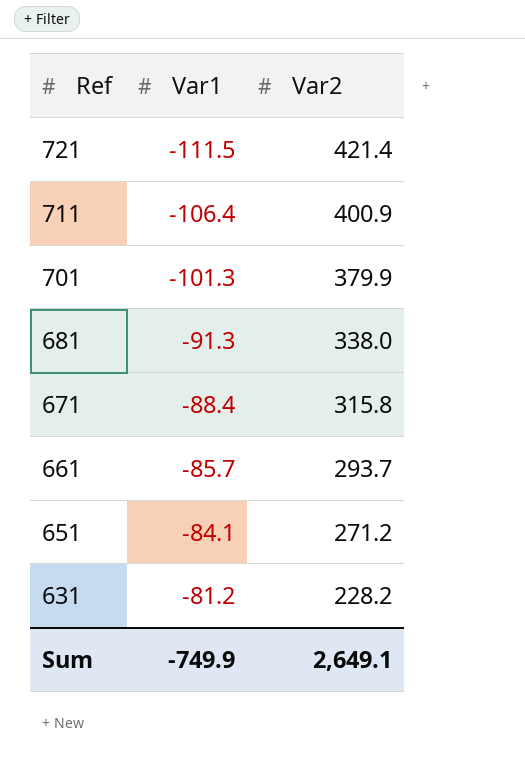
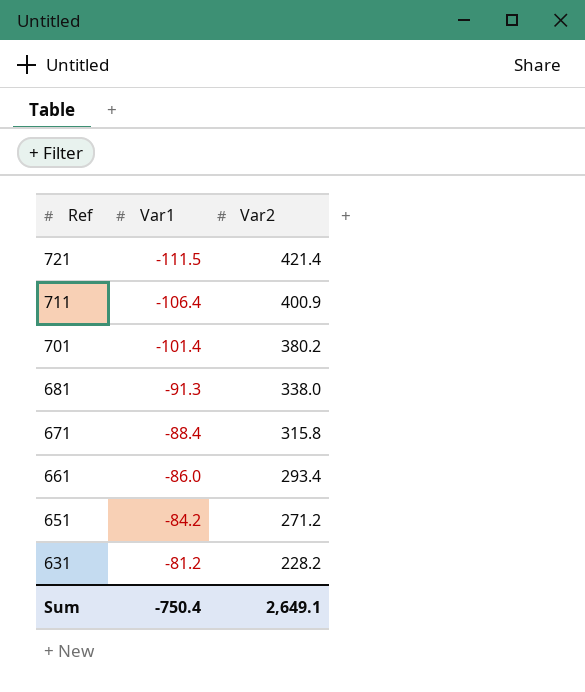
701 | Var1: -101.3 -> -101.4
701 | Var2: 379.9 -> 380.2
661 | Var1: -85.7 -> -86.0
661 | Var2: 293.7 -> 293.4
651 | Var1: -84.1 -> -84.2
Sum | Var1: -749.9 -> -750.4

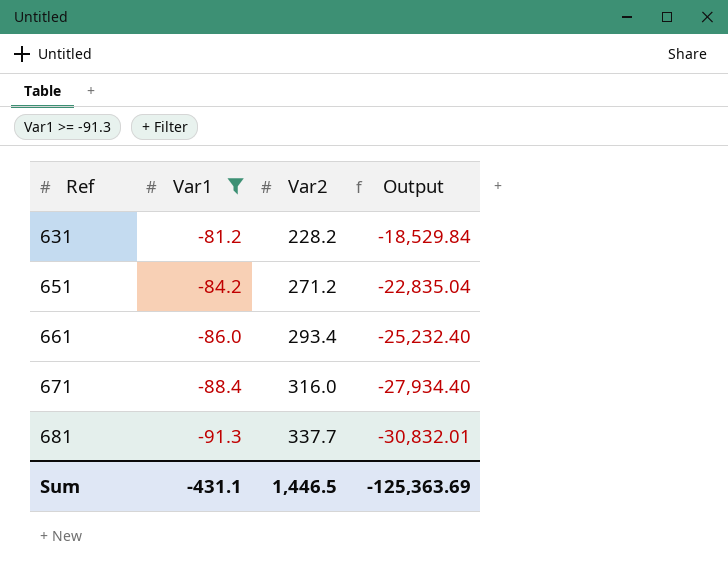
filter: none -> Var1 >= -91.3
row order: Ref descending -> Ref ascending
column Output | formula: none -> [Var1] * [Var2]
671 | Var2: 315.8 -> 316.0
681 | Var2: 338.0 -> 337.7
Sum | Var1: -750.4 -> -431.1
Sum | Var2: 2,649.1 -> 1,446.5

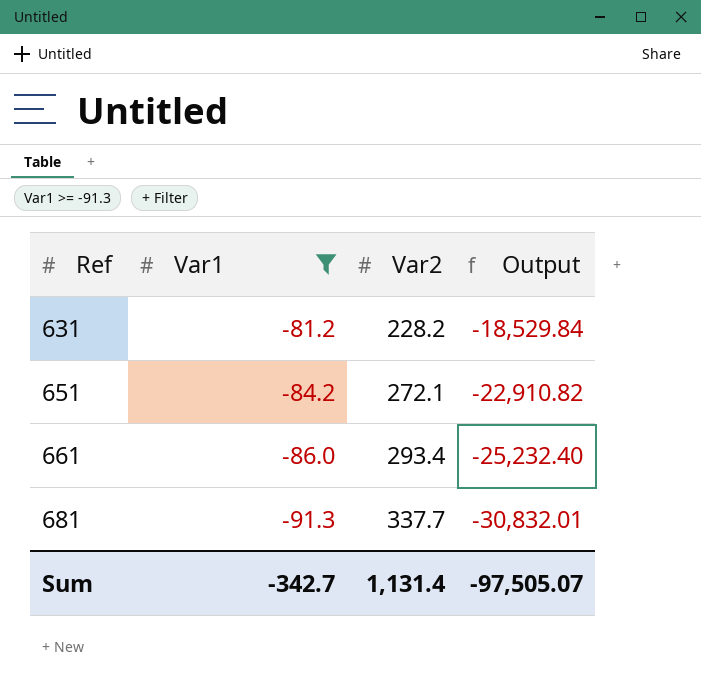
row 671: -88.4 | 316.0 | -27,934.40 -> none
651 | Var2: 271.2 -> 272.1
651 | Output: -22,835.04 -> -22,910.82
Sum | Var1: -431.1 -> -342.7
Sum | Var2: 1,446.5 -> 1,131.4
Sum | Output: -125,363.69 -> -97,505.07

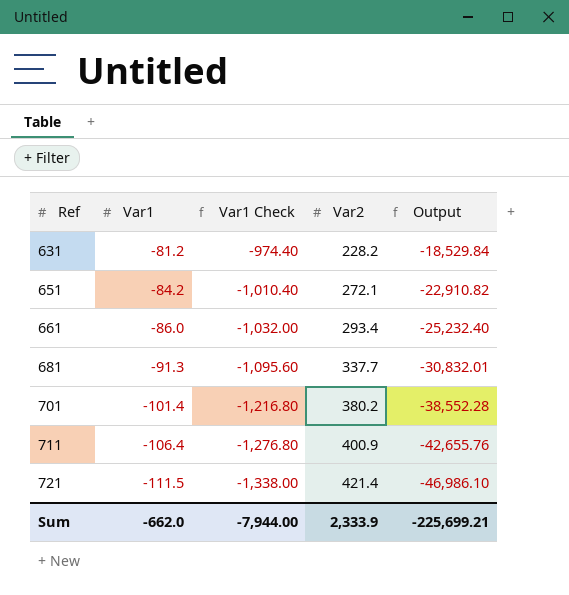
filter: Var1 >= -91.3 -> none
column Var1 Check | formula: none -> [Var1] * 12
Sum | Var1: -342.7 -> -662.0
Sum | Var2: 1,131.4 -> 2,333.9
Sum | Output: -97,505.07 -> -225,699.21

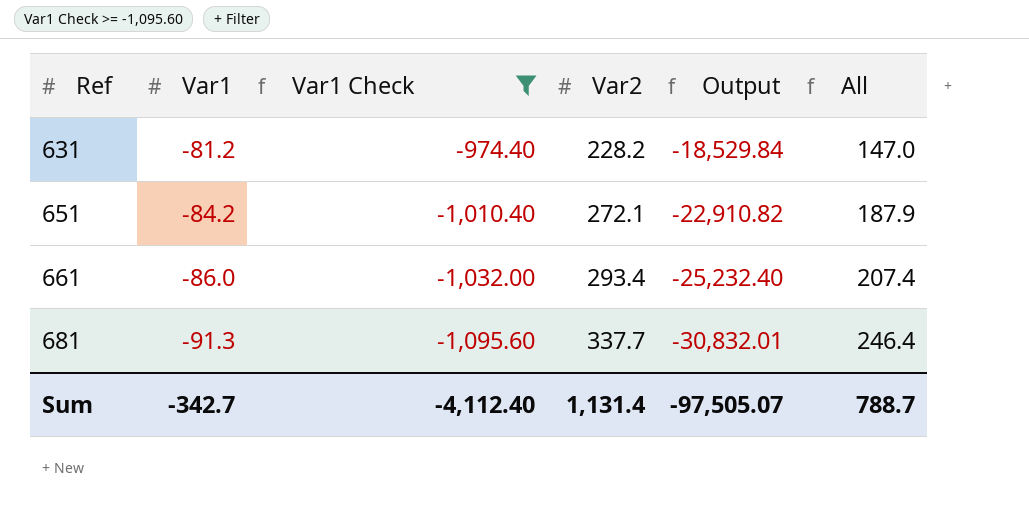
filter: none -> Var1 Check >= -1,095.60
column All | formula: none -> [Var1] + [Var2]
Sum | Var1: -662.0 -> -342.7
Sum | Var1 Check: -7,944.00 -> -4,112.40
Sum | Var2: 2,333.9 -> 1,131.4
Sum | Output: -225,699.21 -> -97,505.07

